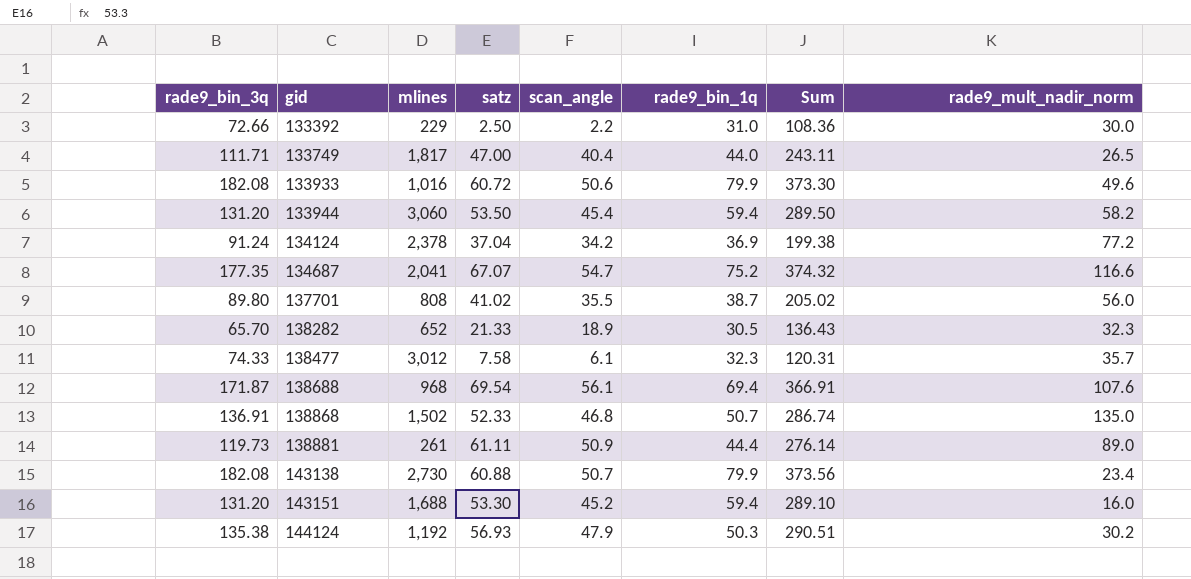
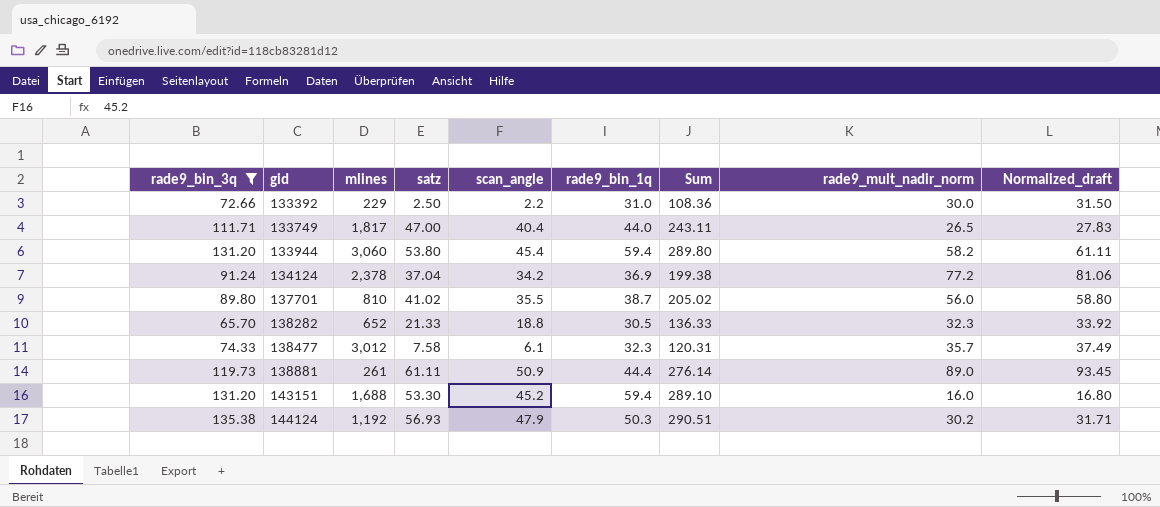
filter: none -> rade9_bin_3q <= 135.38
column Normalized_draft | formula: none -> [rade9_mult_nadir_norm] * 1.05
133944 | satz: 53.50 -> 53.80
133944 | Sum: 289.50 -> 289.80
137701 | mlines: 808 -> 810
138282 | scan_angle: 18.9 -> 18.8
138282 | Sum: 136.43 -> 136.33

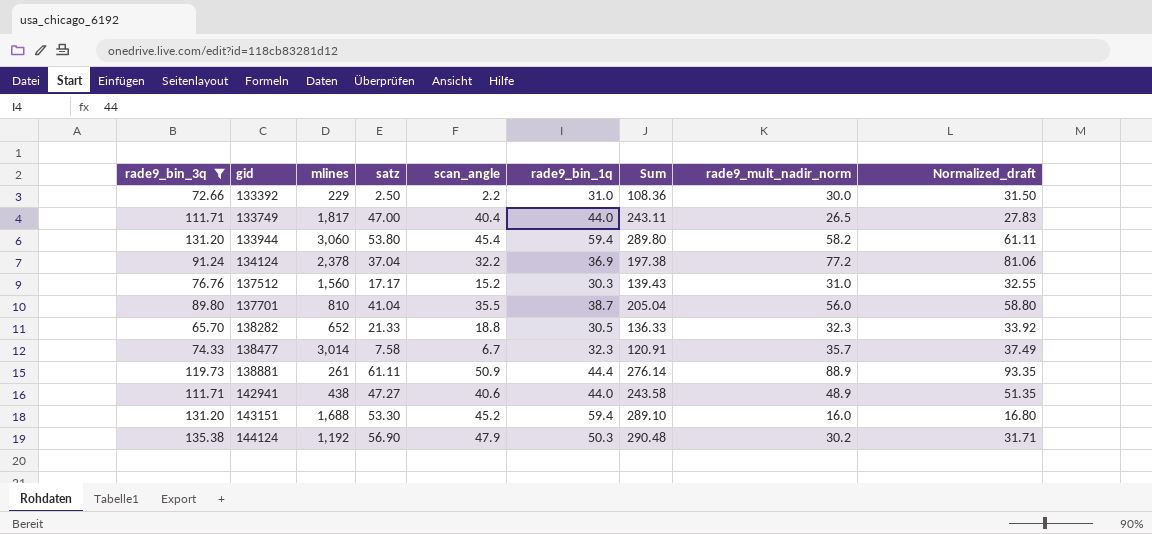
134124 | scan_angle: 34.2 -> 32.2
134124 | Sum: 199.38 -> 197.38
row 137512: none -> 76.76 | 1,560 | 17.17 | 15.2 | 30.3 | 139.43 | 31.0 | 32.55
137701 | satz: 41.02 -> 41.04
137701 | Sum: 205.02 -> 205.04
138477 | mlines: 3,012 -> 3,014
138477 | scan_angle: 6.1 -> 6.7
138477 | Sum: 120.31 -> 120.91
138881 | rade9_mult_nadir_norm: 89.0 -> 88.9
138881 | Normalized_draft: 93.45 -> 93.35
row 142941: none -> 111.71 | 438 | 47.27 | 40.6 | 44.0 | 243.58 | 48.9 | 51.35
144124 | satz: 56.93 -> 56.90
144124 | Sum: 290.51 -> 290.48

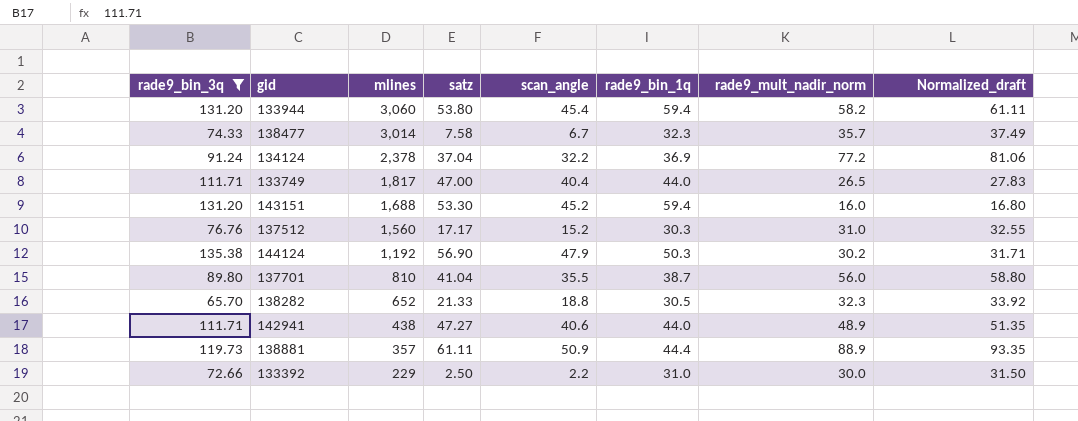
row order: gid ascending -> mlines descending
column Sum | formula: [rade9_bin_3q] + [satz] + [scan_angle] + [rade9_bin_1q] -> none
138881 | mlines: 261 -> 357

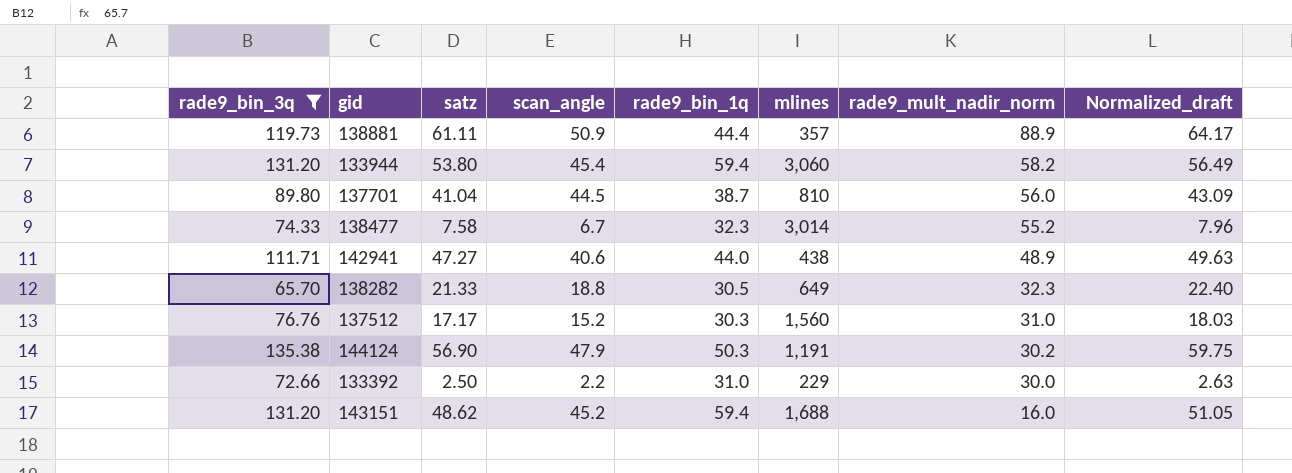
row order: mlines descending -> rade9_mult_nadir_norm descending
column mlines | position: 3 -> 6
column Normalized_draft | formula: [rade9_mult_nadir_norm] * 1.05 -> [satz] * 1.05
row 134124: 91.24 | 2,378 | 37.04 | 32.2 | 36.9 | 77.2 | 81.06 -> none
row 133749: 111.71 | 1,817 | 47.00 | 40.4 | 44.0 | 26.5 | 27.83 -> none
137701 | scan_angle: 35.5 -> 44.5
138477 | rade9_mult_nadir_norm: 35.7 -> 55.2
138282 | mlines: 652 -> 649
144124 | mlines: 1,192 -> 1,191
143151 | satz: 53.30 -> 48.62

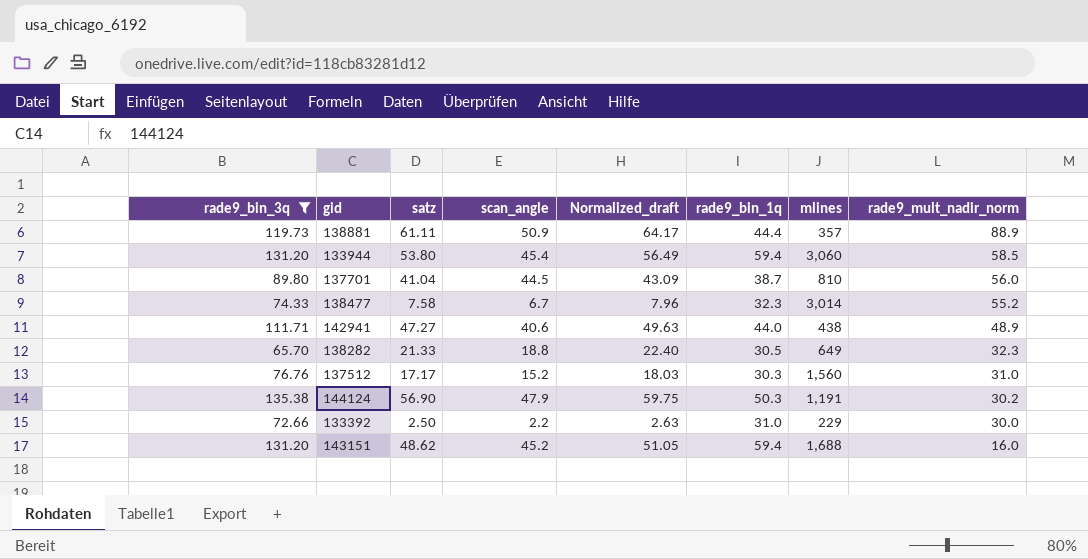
column Normalized_draft | position: 8 -> 5
133944 | rade9_mult_nadir_norm: 58.2 -> 58.5

